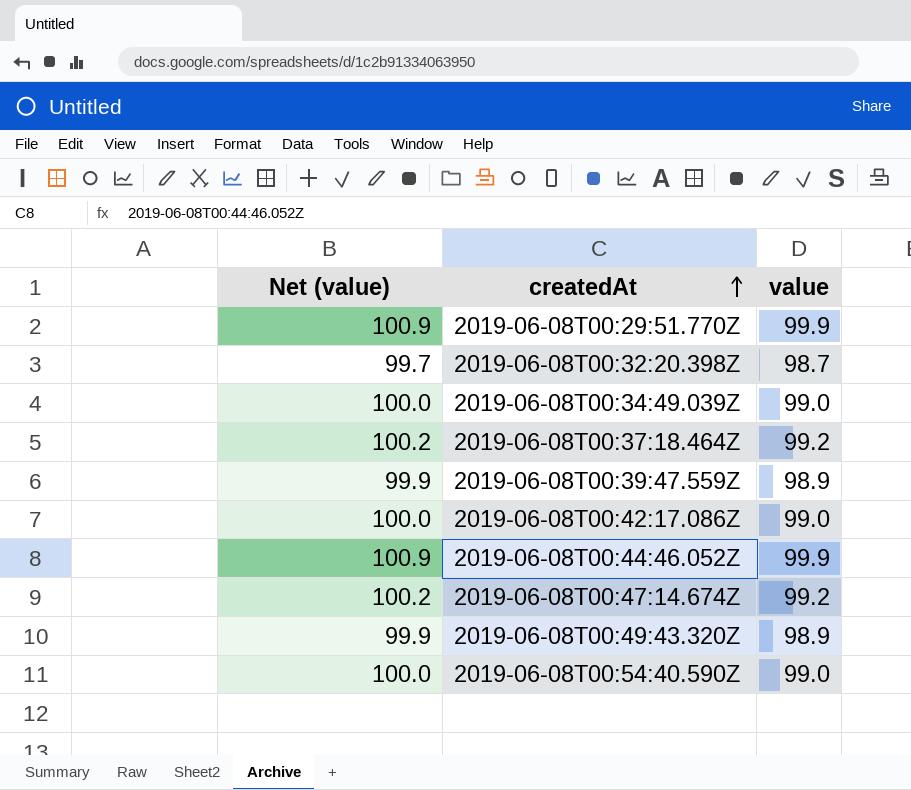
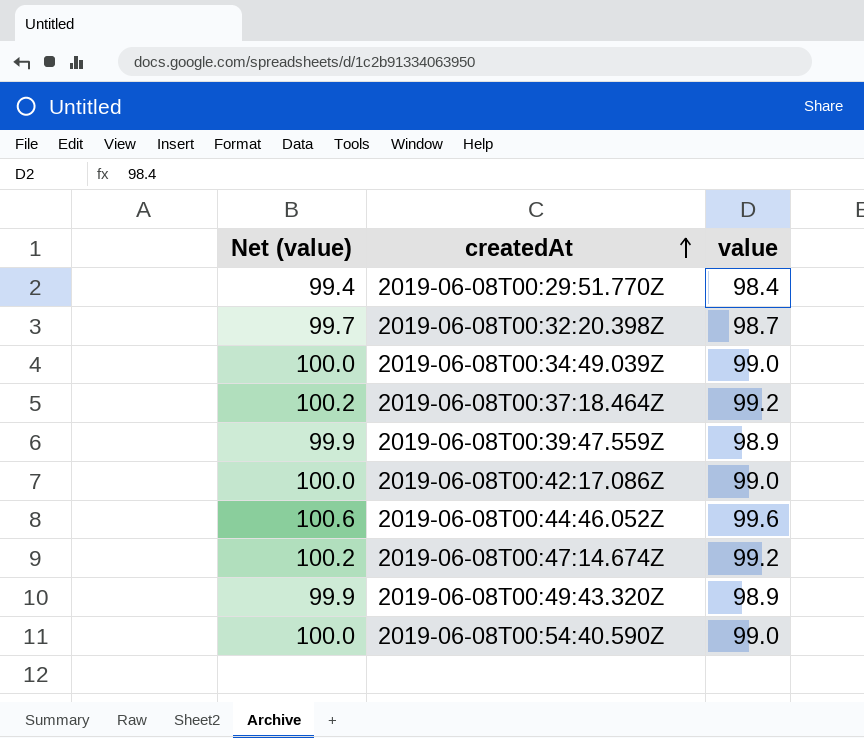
2019-06-08T00:29:51.770Z | Net (value): 100.9 -> 99.4
2019-06-08T00:29:51.770Z | value: 99.9 -> 98.4
2019-06-08T00:44:46.052Z | Net (value): 100.9 -> 100.6
2019-06-08T00:44:46.052Z | value: 99.9 -> 99.6

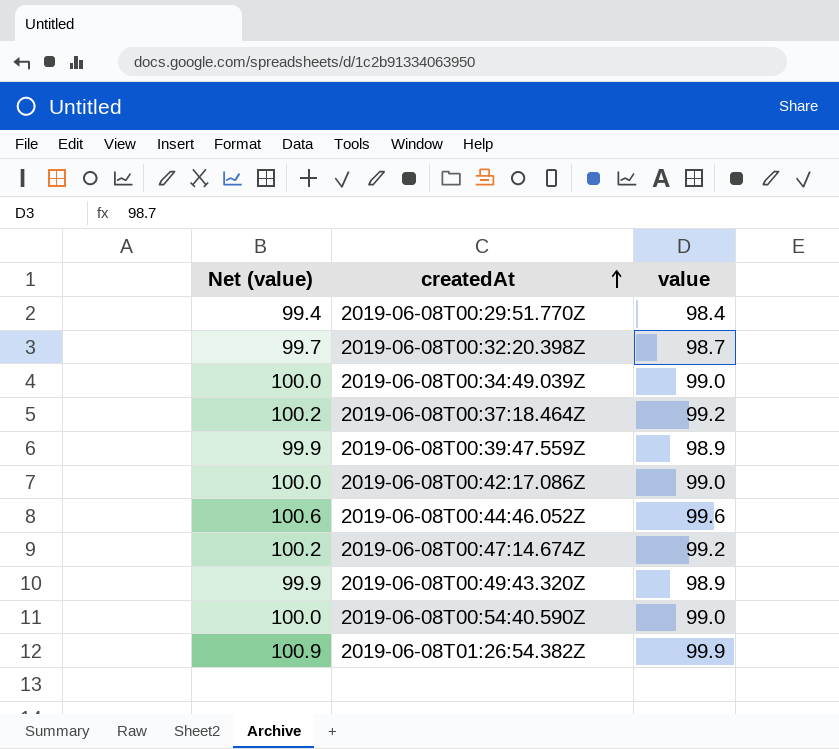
row 2019-06-08T01:26:54.382Z: none -> 100.9 | 99.9

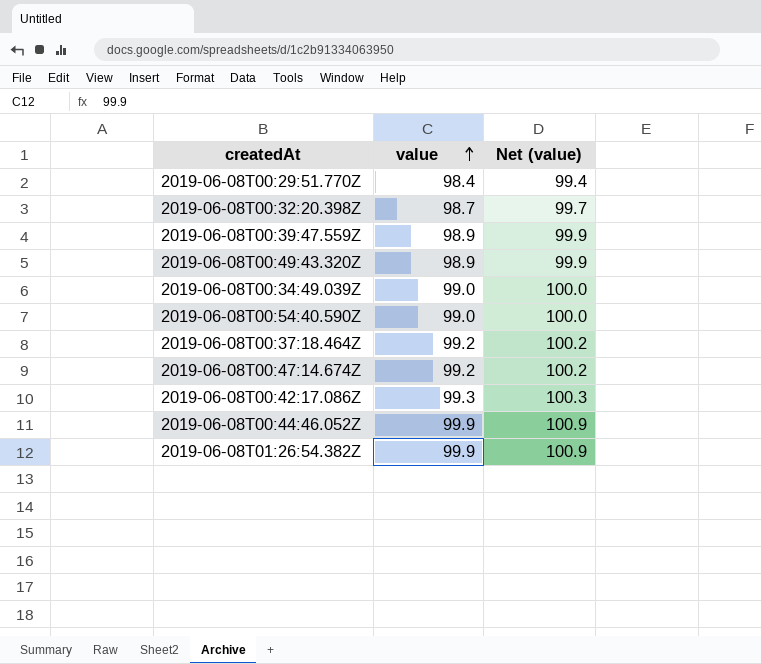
row order: createdAt ascending -> value ascending
column Net (value) | position: 1 -> 3
2019-06-08T00:42:17.086Z | value: 99.0 -> 99.3
2019-06-08T00:42:17.086Z | Net (value): 100.0 -> 100.3
2019-06-08T00:44:46.052Z | value: 99.6 -> 99.9
2019-06-08T00:44:46.052Z | Net (value): 100.6 -> 100.9

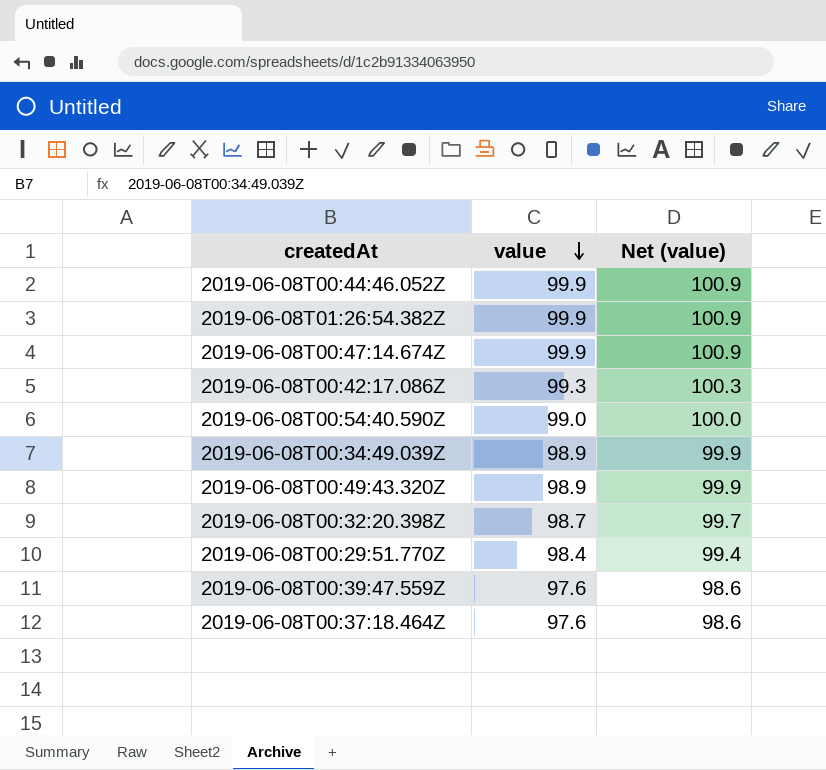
row order: value ascending -> value descending
2019-06-08T00:47:14.674Z | value: 99.2 -> 99.9
2019-06-08T00:47:14.674Z | Net (value): 100.2 -> 100.9
2019-06-08T00:34:49.039Z | value: 99.0 -> 98.9
2019-06-08T00:34:49.039Z | Net (value): 100.0 -> 99.9
2019-06-08T00:39:47.559Z | value: 98.9 -> 97.6
2019-06-08T00:39:47.559Z | Net (value): 99.9 -> 98.6
2019-06-08T00:37:18.464Z | value: 99.2 -> 97.6
2019-06-08T00:37:18.464Z | Net (value): 100.2 -> 98.6

